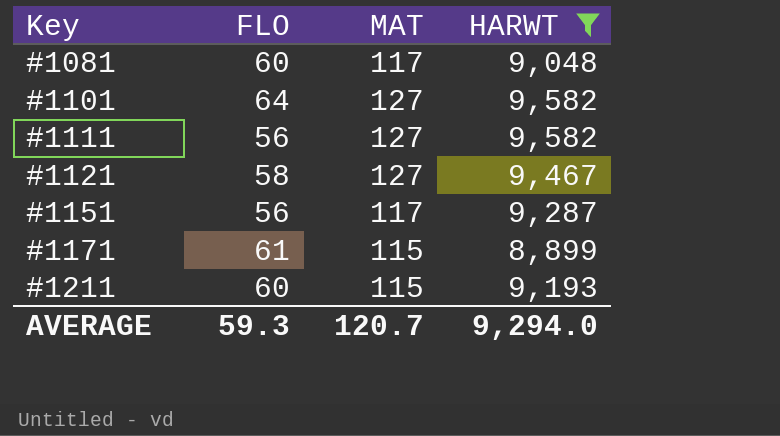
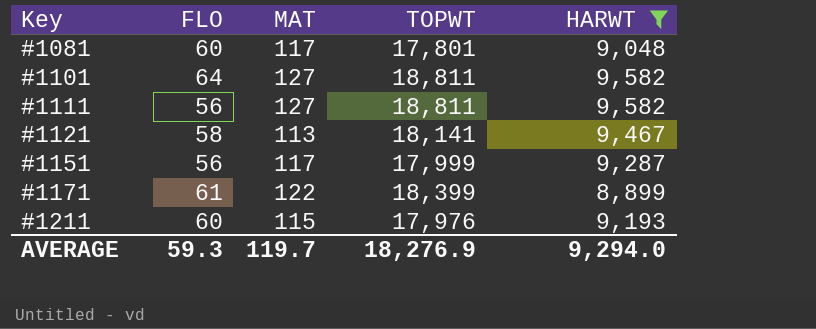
column TOPWT | position: none -> 4
#1121 | MAT: 127 -> 113
#1171 | MAT: 115 -> 122
AVERAGE | MAT: 120.7 -> 119.7

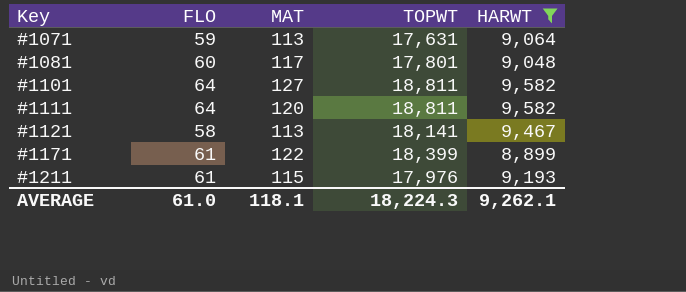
row #1151: 56 | 117 | 17,999 | 9,287 -> none
row #1071: none -> 59 | 113 | 17,631 | 9,064
#1111 | FLO: 56 -> 64
#1111 | MAT: 127 -> 120
#1211 | FLO: 60 -> 61
AVERAGE | FLO: 59.3 -> 61.0
AVERAGE | MAT: 119.7 -> 118.1
AVERAGE | TOPWT: 18,276.9 -> 18,224.3
AVERAGE | HARWT: 9,294.0 -> 9,262.1

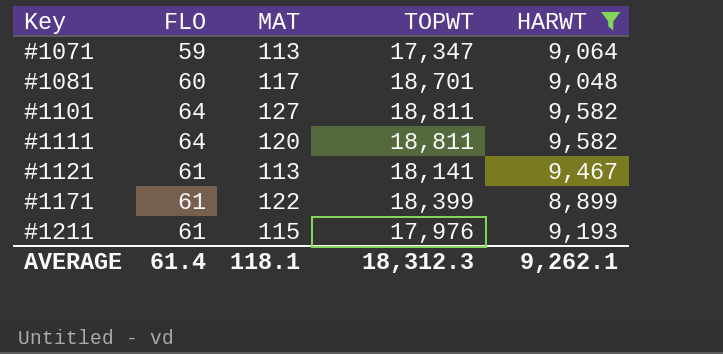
#1071 | TOPWT: 17,631 -> 17,347
#1081 | TOPWT: 17,801 -> 18,701
#1121 | FLO: 58 -> 61
AVERAGE | FLO: 61.0 -> 61.4
AVERAGE | TOPWT: 18,224.3 -> 18,312.3

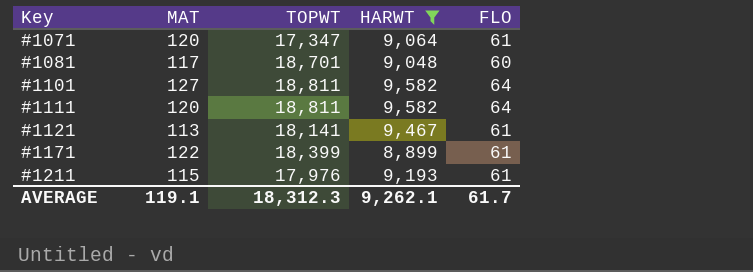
column FLO | position: 2 -> 5
#1071 | MAT: 113 -> 120
#1071 | FLO: 59 -> 61
AVERAGE | MAT: 118.1 -> 119.1
AVERAGE | FLO: 61.4 -> 61.7

